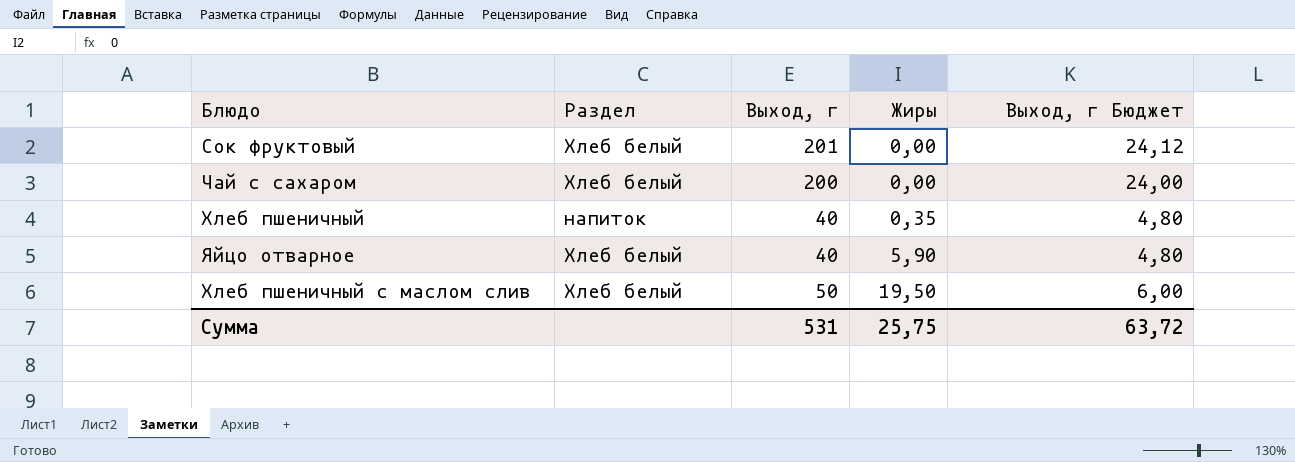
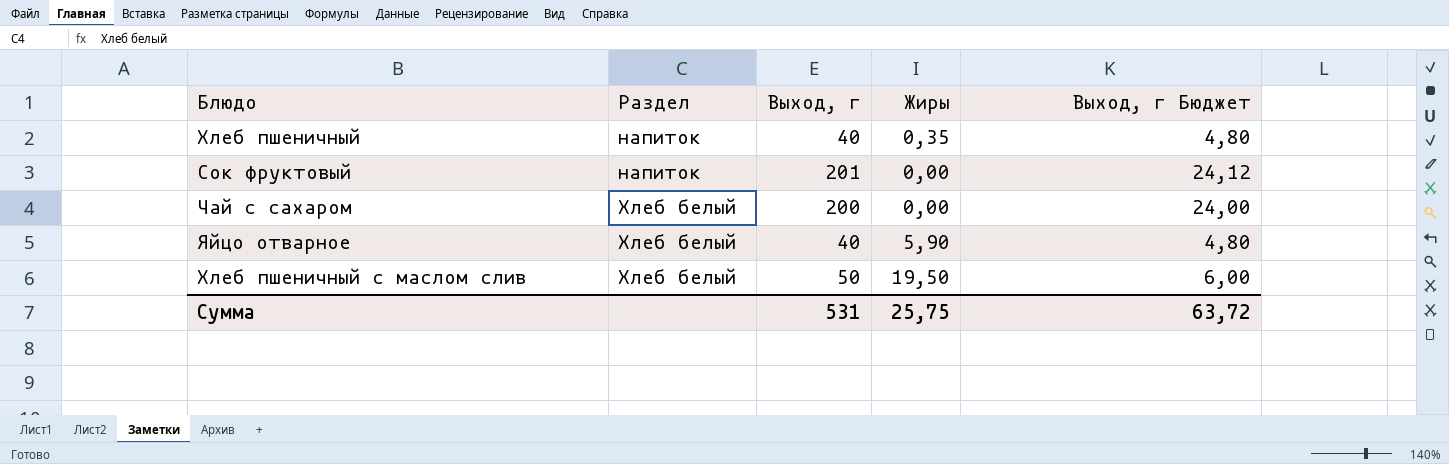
row order: Жиры ascending -> Раздел ascending
Сок фруктовый | Раздел: Хлеб белый -> напиток

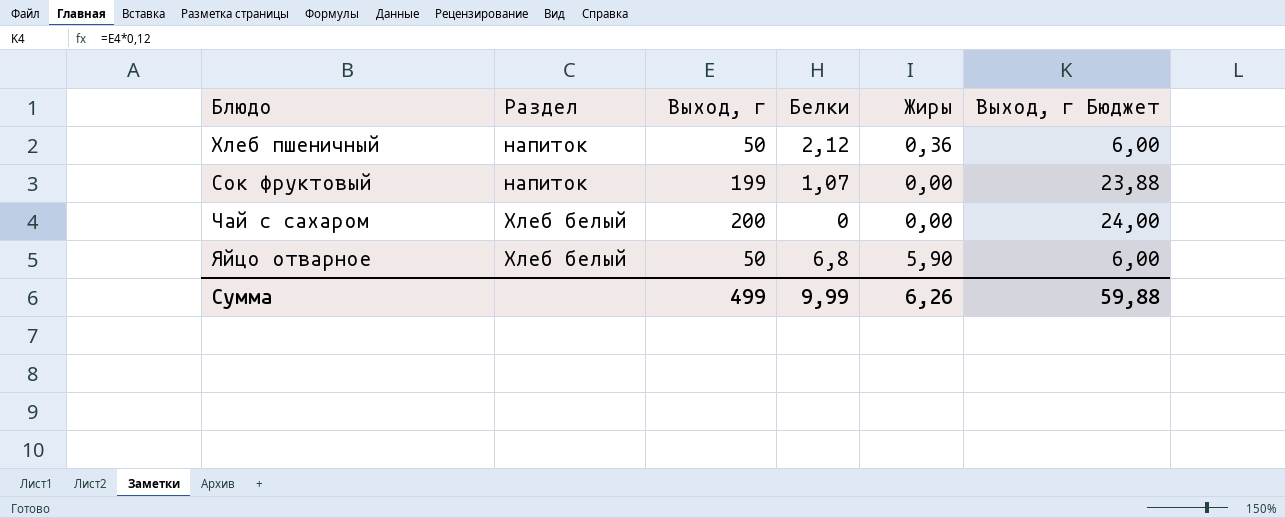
column Белки | position: none -> 4
row Хлеб пшеничный с маслом слив: Хлеб белый | 50 | 19,50 | 6,00 -> none
Хлеб пшеничный | Выход, г: 40 -> 50
Хлеб пшеничный | Жиры: 0,35 -> 0,36
Хлеб пшеничный | Выход, г Бюджет: 4,80 -> 6,00
Сок фруктовый | Выход, г: 201 -> 199
Сок фруктовый | Выход, г Бюджет: 24,12 -> 23,88
Яйцо отварное | Выход, г: 40 -> 50
Яйцо отварное | Выход, г Бюджет: 4,80 -> 6,00
Сумма | Выход, г: 531 -> 499
Сумма | Жиры: 25,75 -> 6,26
Сумма | Выход, г Бюджет: 63,72 -> 59,88

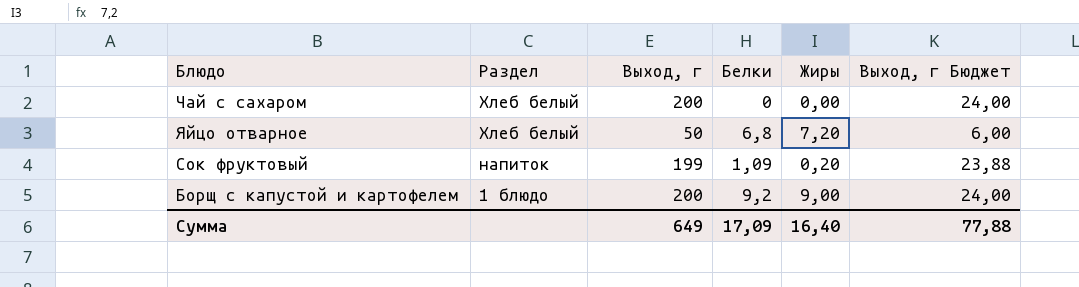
row order: Раздел ascending -> Раздел descending
row Хлеб пшеничный: напиток | 50 | 2,12 | 0,36 | 6,00 -> none
Яйцо отварное | Жиры: 5,90 -> 7,20
Сок фруктовый | Белки: 1,07 -> 1,09
Сок фруктовый | Жиры: 0,00 -> 0,20
row Борщ с капустой и картофелем: none -> 1 блюдо | 200 | 9,2 | 9,00 | 24,00
Сумма | Выход, г: 499 -> 649
Сумма | Белки: 9,99 -> 17,09
Сумма | Жиры: 6,26 -> 16,40
Сумма | Выход, г Бюджет: 59,88 -> 77,88

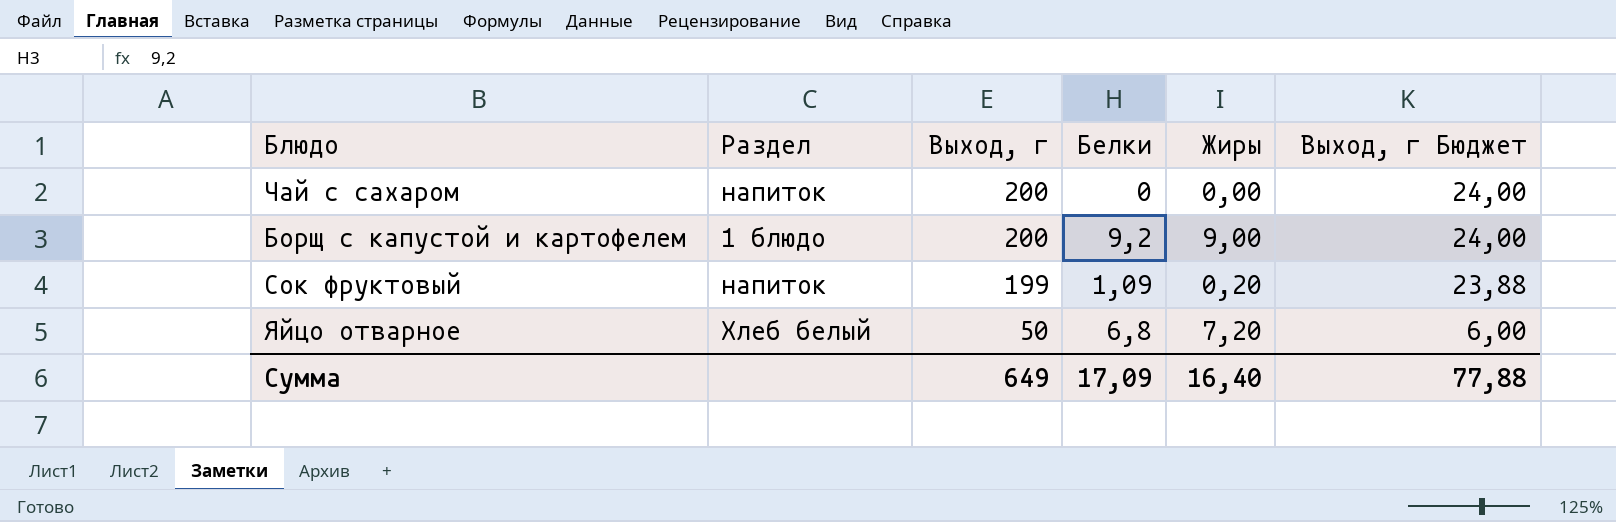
row order: Раздел descending -> Выход, г descending
Чай с сахаром | Раздел: Хлеб белый -> напиток

